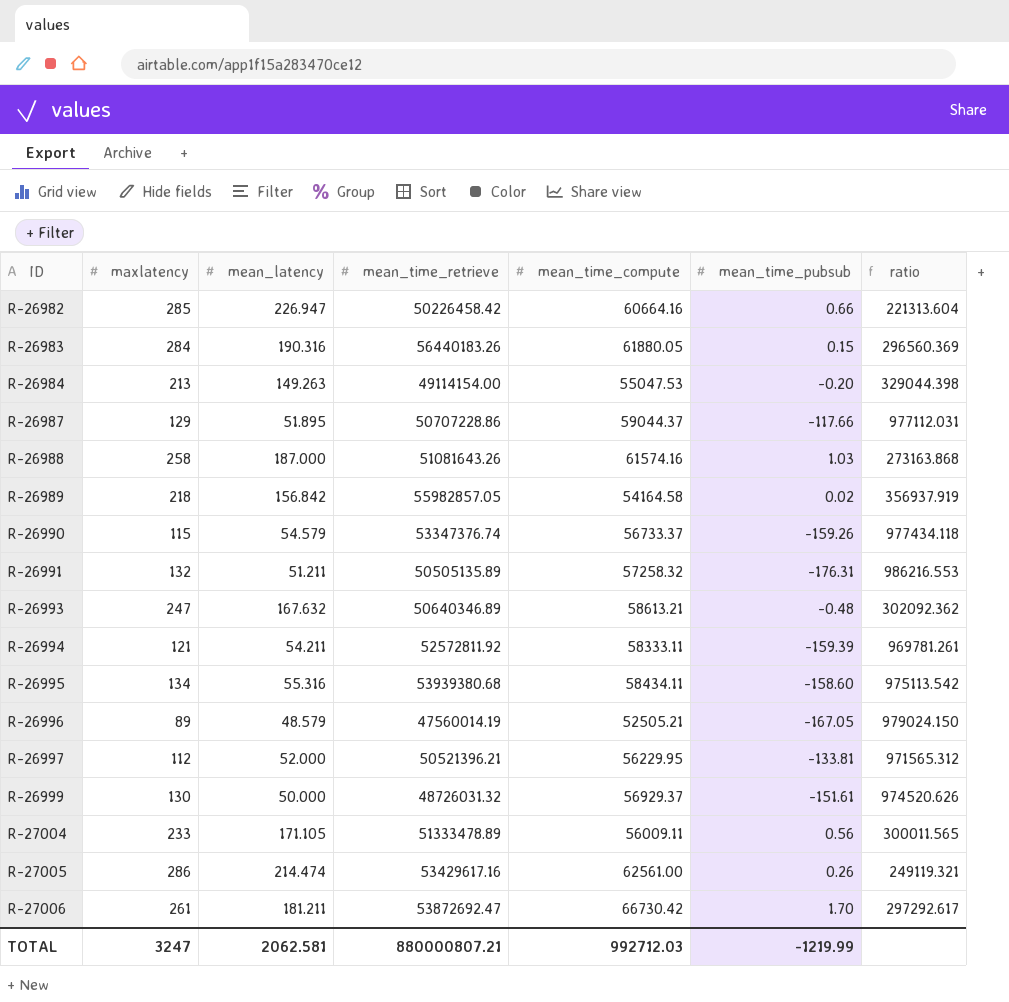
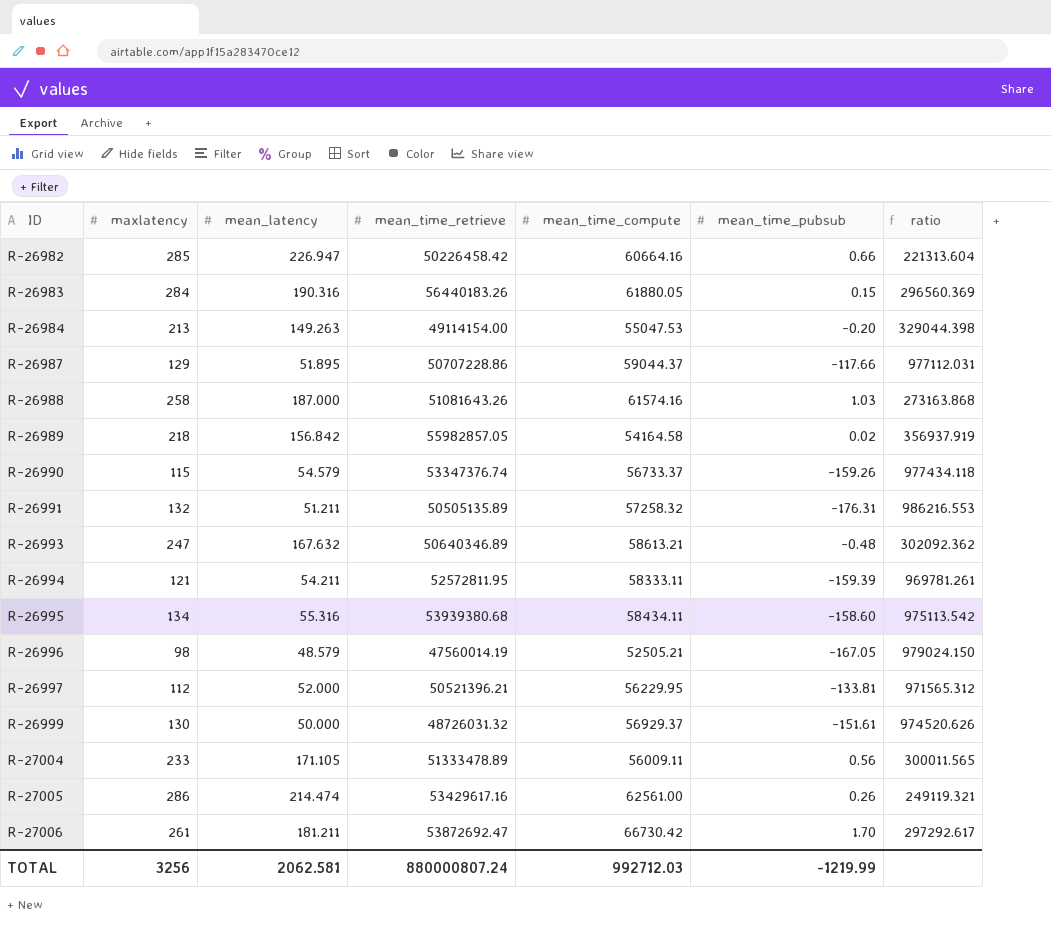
R-26994 | mean_time_retrieve: 52572811.92 -> 52572811.95
R-26996 | maxlatency: 89 -> 98
TOTAL | maxlatency: 3247 -> 3256
TOTAL | mean_time_retrieve: 880000807.21 -> 880000807.24

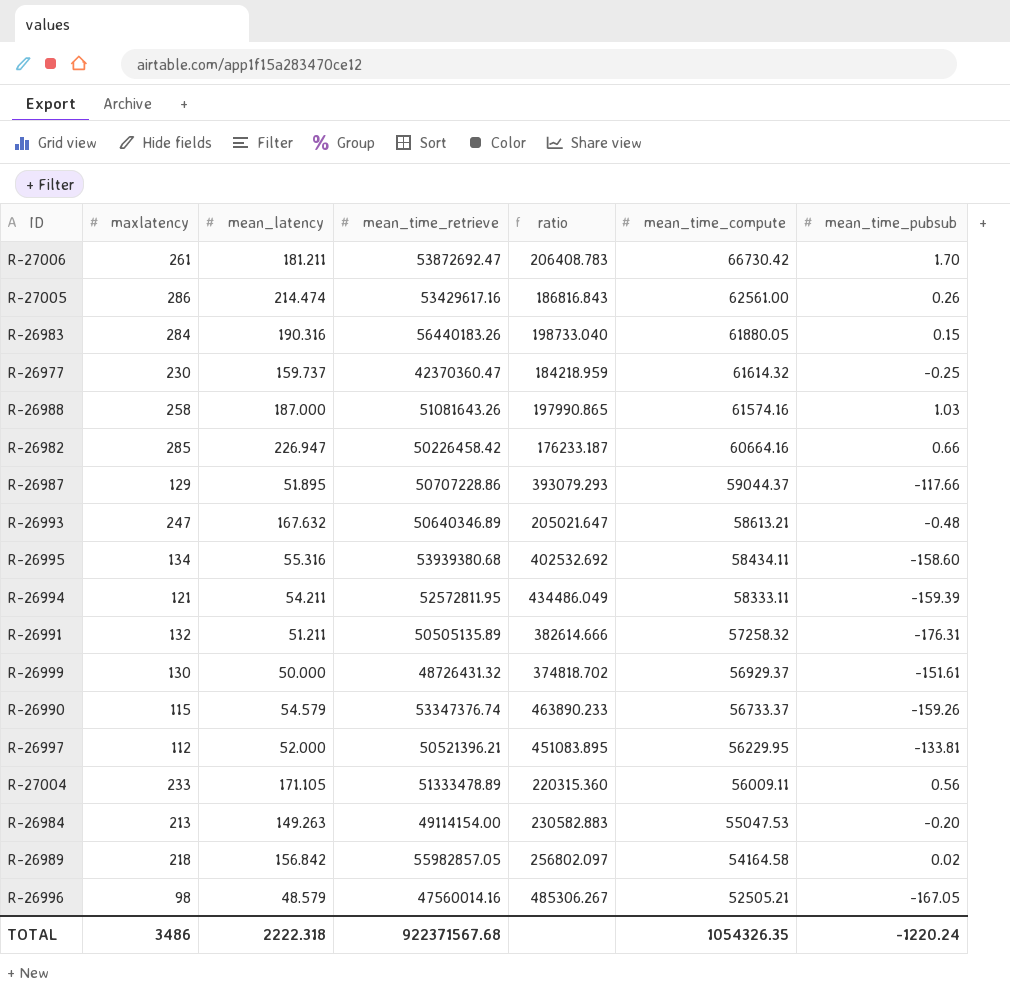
row order: ID ascending -> mean_time_compute descending
column ratio | formula: [mean_time_retrieve] / [mean_latency] -> [mean_time_retrieve] / [maxlatency]
column ratio | position: 7 -> 5
row R-26977: none -> 230 | 159.737 | 42370360.47 | 184218.959 | 61614.32 | -0.25
R-26999 | mean_time_retrieve: 48726031.32 -> 48726431.32
R-26996 | mean_time_retrieve: 47560014.19 -> 47560014.16
TOTAL | maxlatency: 3256 -> 3486
TOTAL | mean_latency: 2062.581 -> 2222.318
TOTAL | mean_time_retrieve: 880000807.24 -> 922371567.68
TOTAL | mean_time_compute: 992712.03 -> 1054326.35
TOTAL | mean_time_pubsub: -1219.99 -> -1220.24

